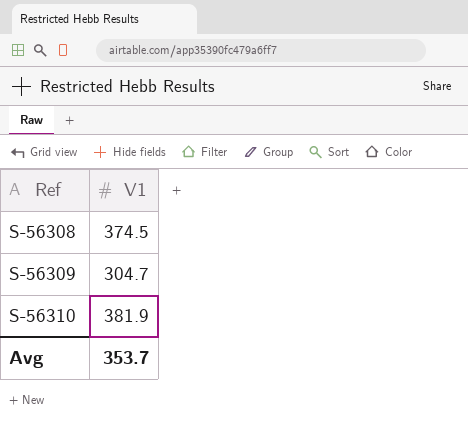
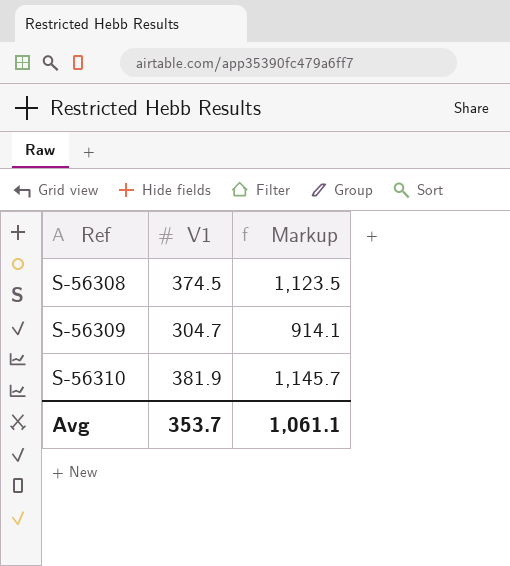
column Markup | formula: none -> [V1] * 3

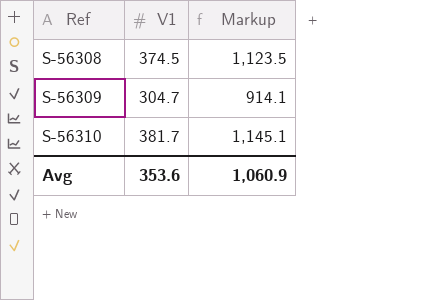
S-56310 | V1: 381.9 -> 381.7
S-56310 | Markup: 1,145.7 -> 1,145.1
Avg | V1: 353.7 -> 353.6
Avg | Markup: 1,061.1 -> 1,060.9

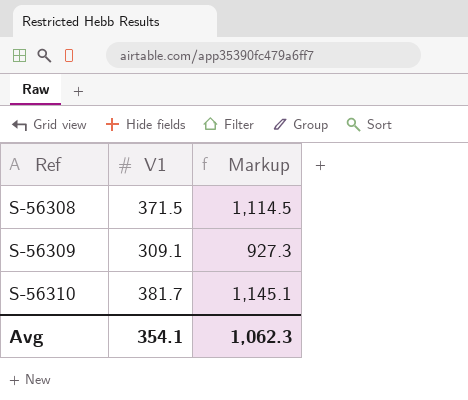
S-56308 | V1: 374.5 -> 371.5
S-56308 | Markup: 1,123.5 -> 1,114.5
S-56309 | V1: 304.7 -> 309.1
S-56309 | Markup: 914.1 -> 927.3
Avg | V1: 353.6 -> 354.1
Avg | Markup: 1,060.9 -> 1,062.3

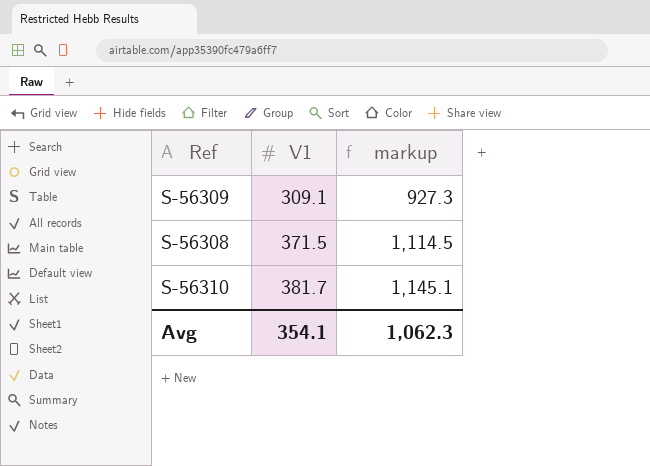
row order: Ref ascending -> V1 ascending
column name: Markup -> markup

